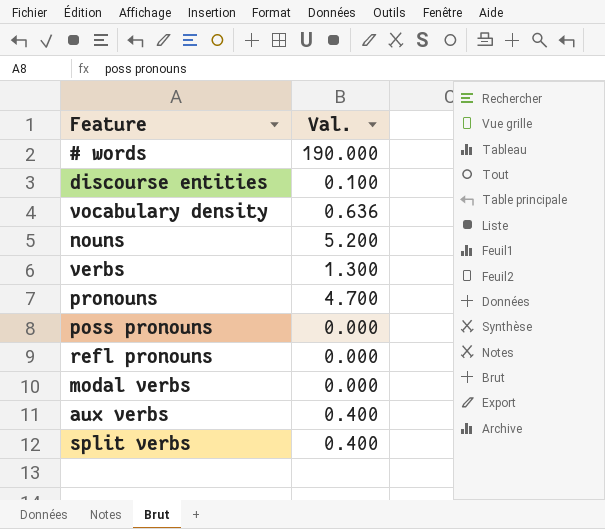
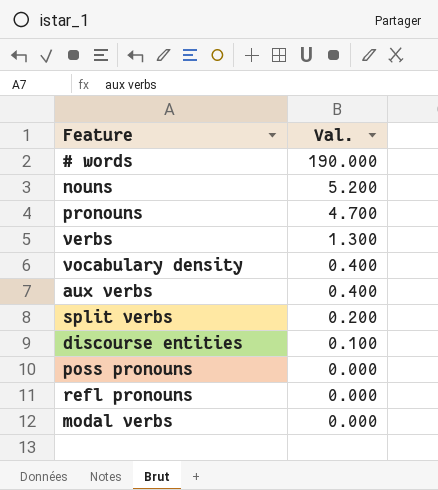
row order: none -> Val. descending
vocabulary density | Val.: 0.636 -> 0.400
split verbs | Val.: 0.400 -> 0.200

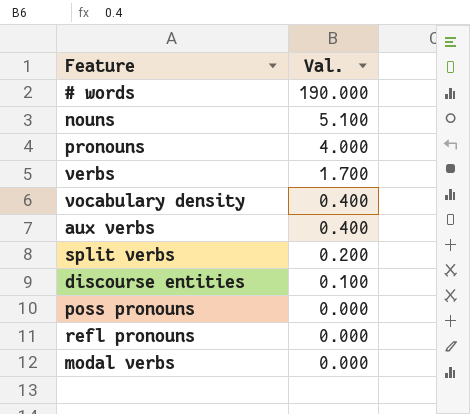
nouns | Val.: 5.200 -> 5.100
pronouns | Val.: 4.700 -> 4.000
verbs | Val.: 1.300 -> 1.700

